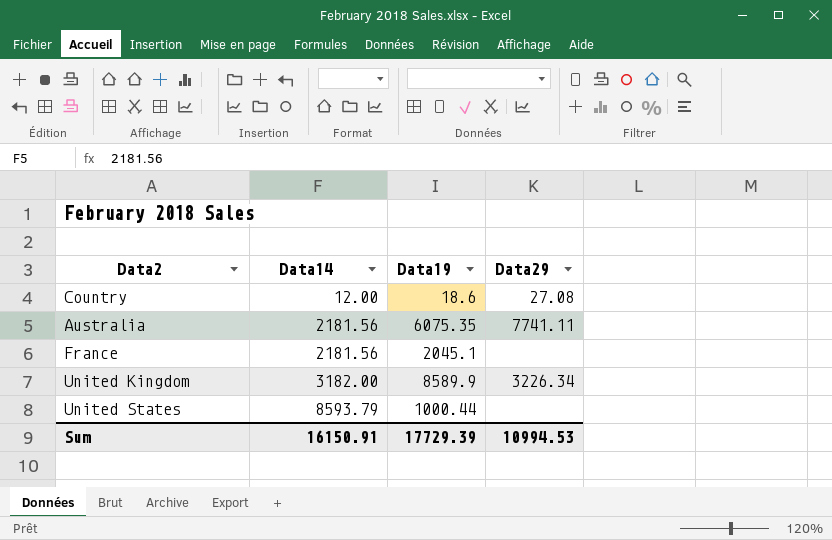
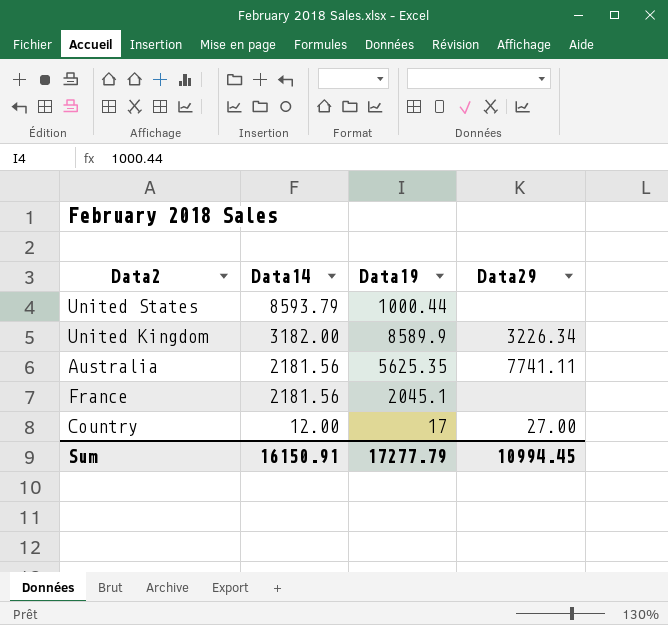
row order: Data14 ascending -> Data14 descending
Australia | Data19: 6075.35 -> 5625.35
Country | Data19: 18.6 -> 17
Country | Data29: 27.08 -> 27.00
Sum | Data19: 17729.39 -> 17277.79
Sum | Data29: 10994.53 -> 10994.45

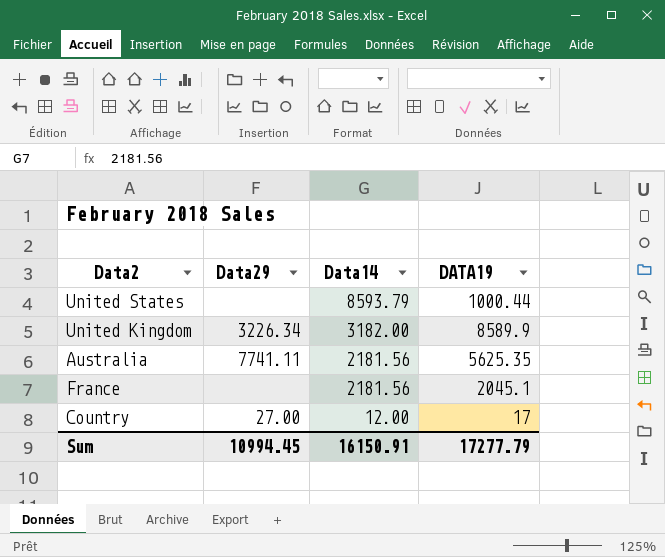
column Data29 | position: 4 -> 2
column name: Data19 -> DATA19

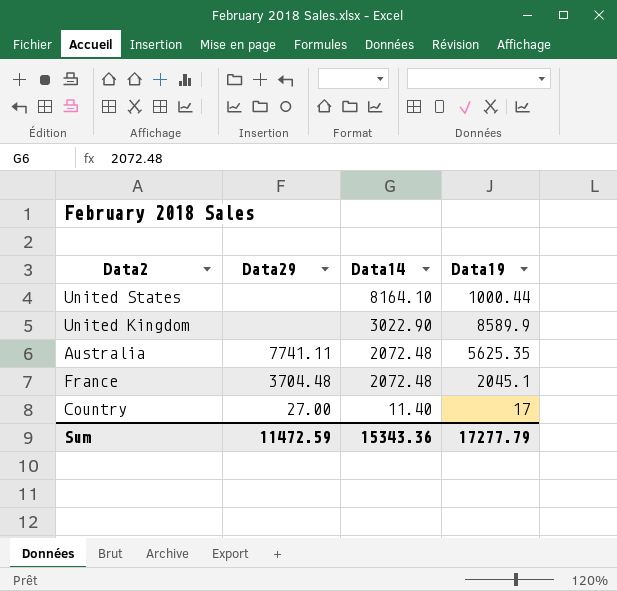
column name: DATA19 -> Data19
United States | Data14: 8593.79 -> 8164.10
United Kingdom | Data29: 3226.34 -> none
United Kingdom | Data14: 3182.00 -> 3022.90
Australia | Data14: 2181.56 -> 2072.48
France | Data29: none -> 3704.48
France | Data14: 2181.56 -> 2072.48
Country | Data14: 12.00 -> 11.40
Sum | Data29: 10994.45 -> 11472.59
Sum | Data14: 16150.91 -> 15343.36

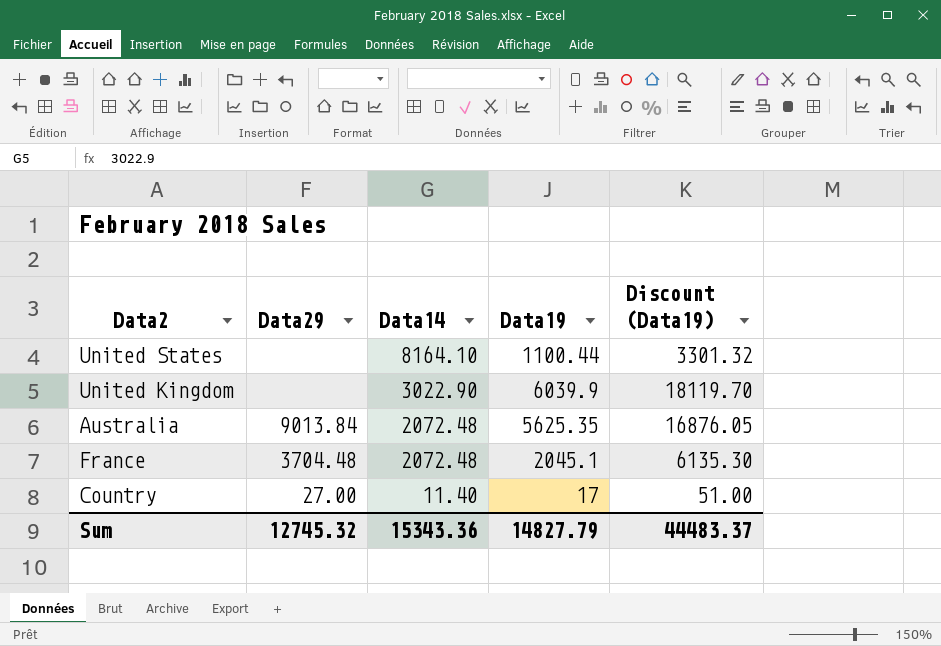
column Discount (Data19) | formula: none -> [Data19] * 3
United States | Data19: 1000.44 -> 1100.44
United Kingdom | Data19: 8589.9 -> 6039.9
Australia | Data29: 7741.11 -> 9013.84
Sum | Data29: 11472.59 -> 12745.32
Sum | Data19: 17277.79 -> 14827.79

